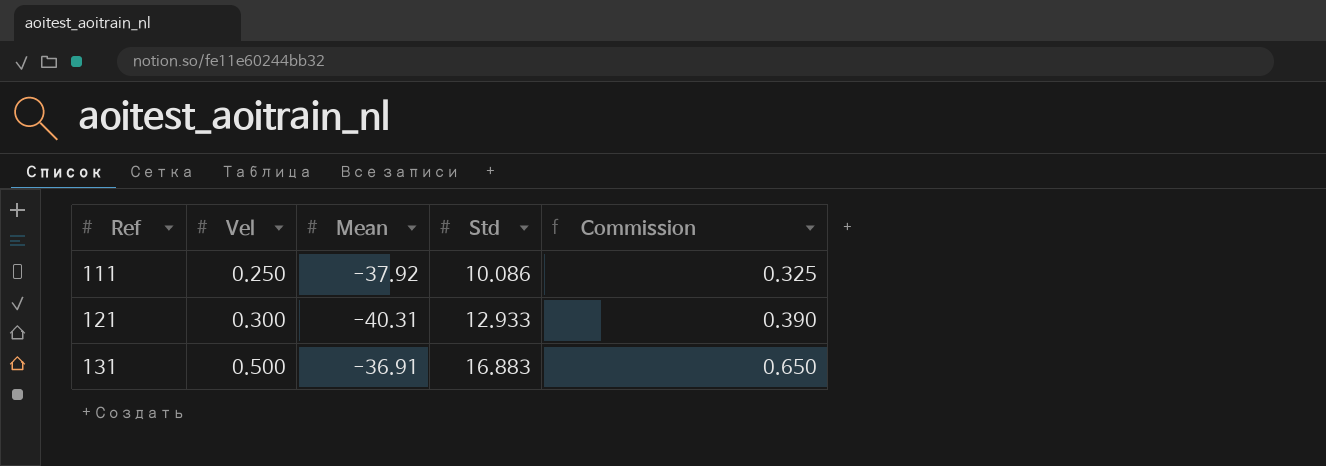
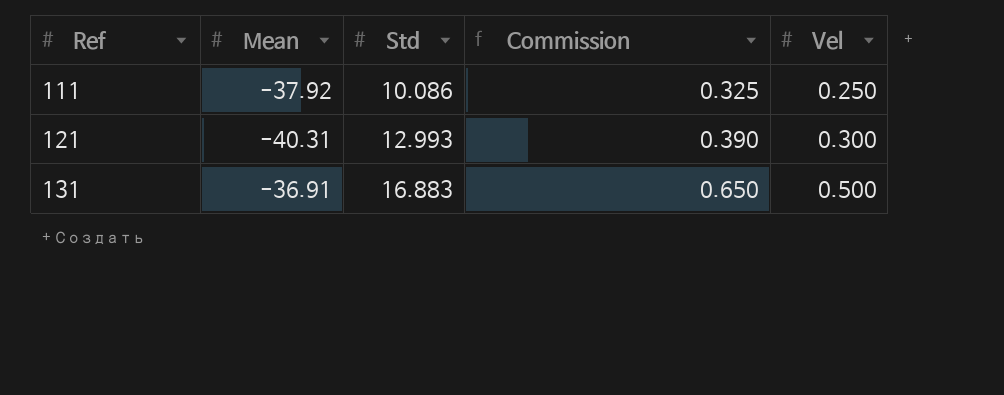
column Vel | position: 2 -> 5
121 | Std: 12.933 -> 12.993

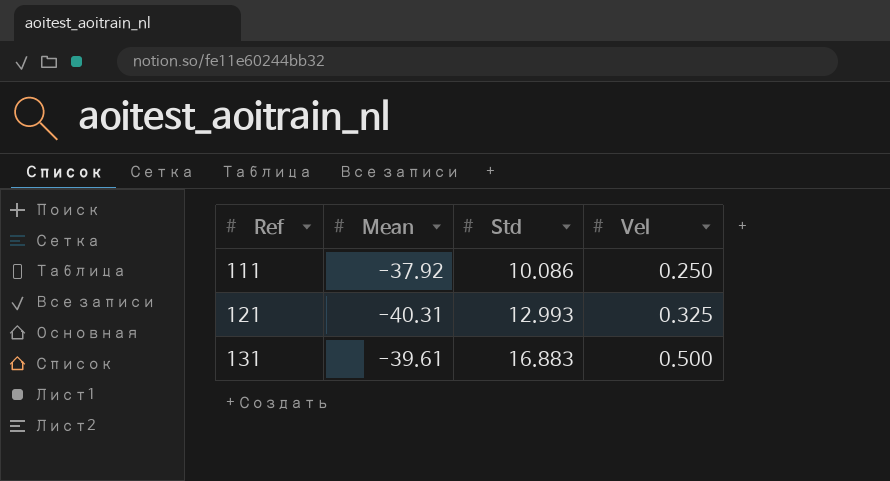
column Commission | formula: [Vel] * 1.3 -> none
121 | Vel: 0.300 -> 0.325
131 | Mean: -36.91 -> -39.61

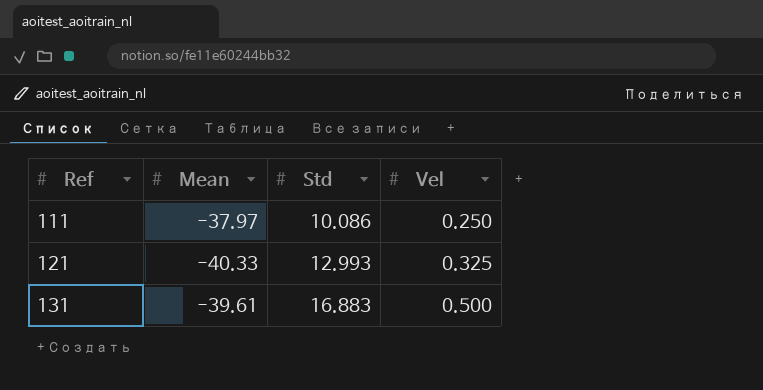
111 | Mean: -37.92 -> -37.97
121 | Mean: -40.31 -> -40.33

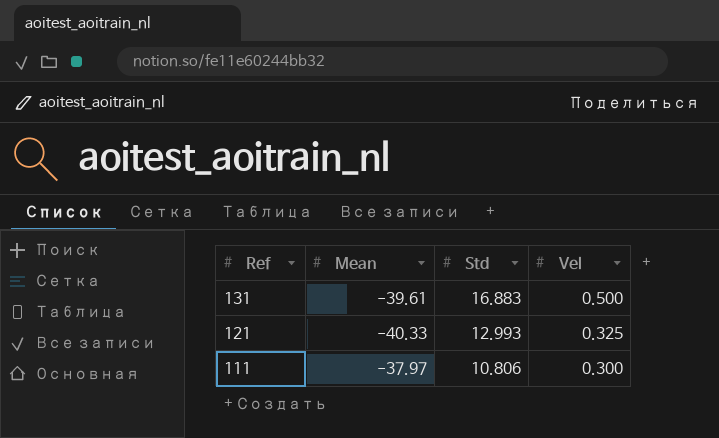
row order: Ref ascending -> Ref descending
111 | Std: 10.086 -> 10.806
111 | Vel: 0.250 -> 0.300

